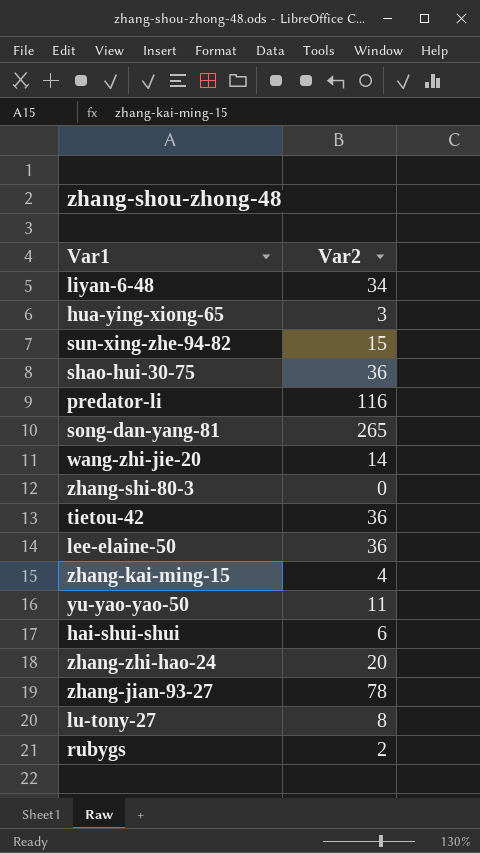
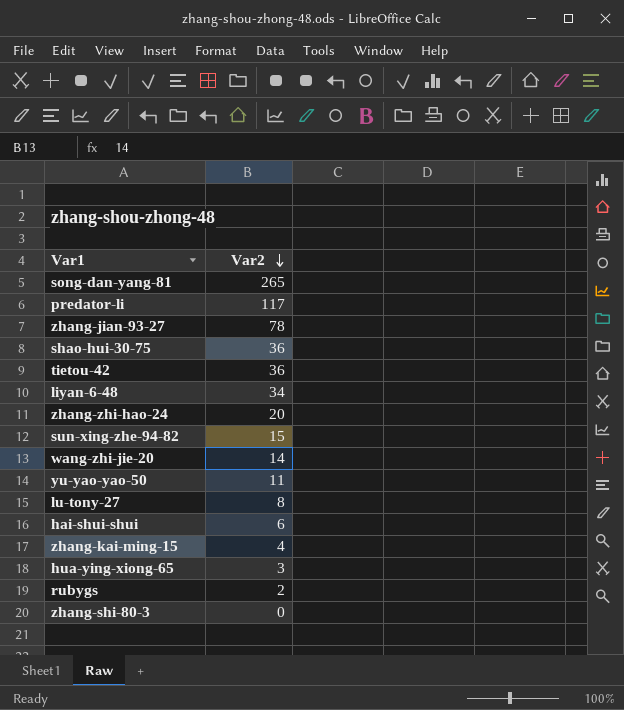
row order: none -> Var2 descending
row lee-elaine-50: 36 -> none
predator-li | Var2: 116 -> 117

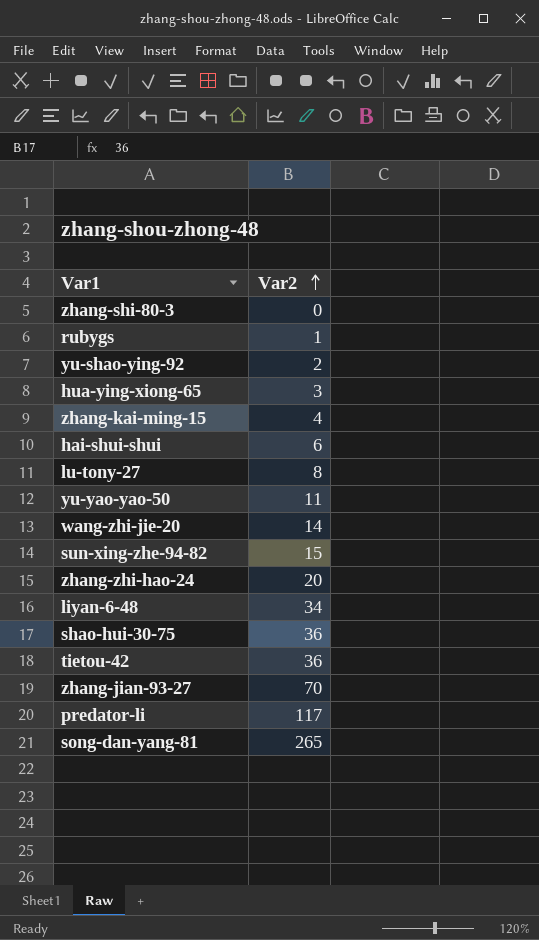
row order: Var2 descending -> Var2 ascending
rubygs | Var2: 2 -> 1
row yu-shao-ying-92: none -> 2
zhang-jian-93-27 | Var2: 78 -> 70

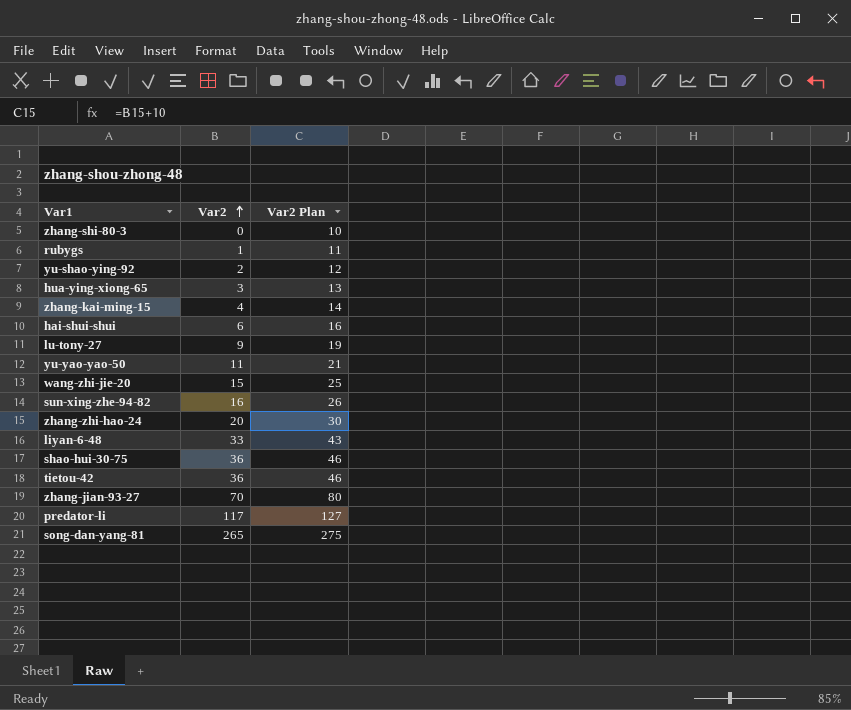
column Var2 Plan | formula: none -> [Var2] + 10
lu-tony-27 | Var2: 8 -> 9
wang-zhi-jie-20 | Var2: 14 -> 15
sun-xing-zhe-94-82 | Var2: 15 -> 16
liyan-6-48 | Var2: 34 -> 33

